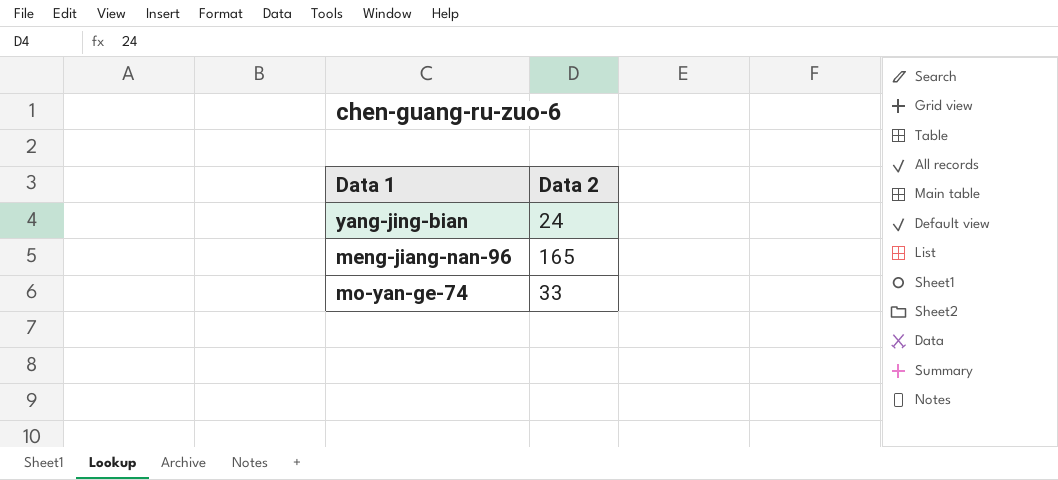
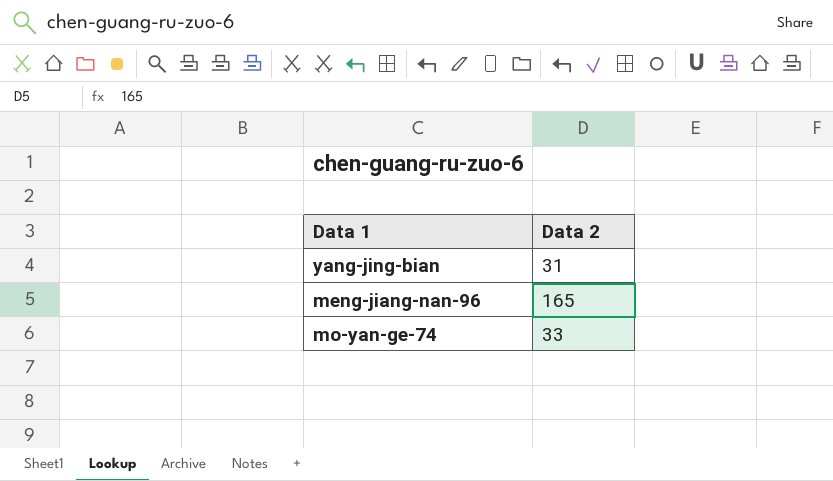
yang-jing-bian | Data 2: 24 -> 31

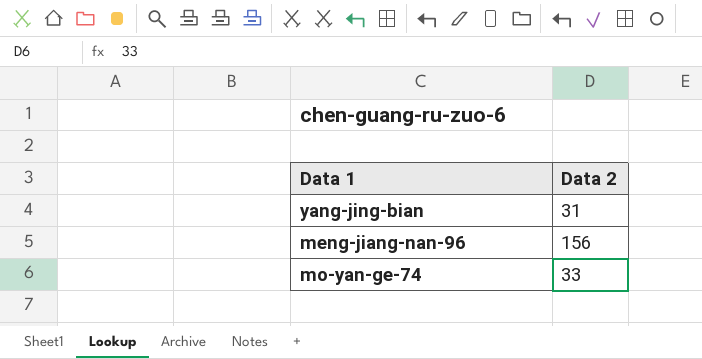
meng-jiang-nan-96 | Data 2: 165 -> 156

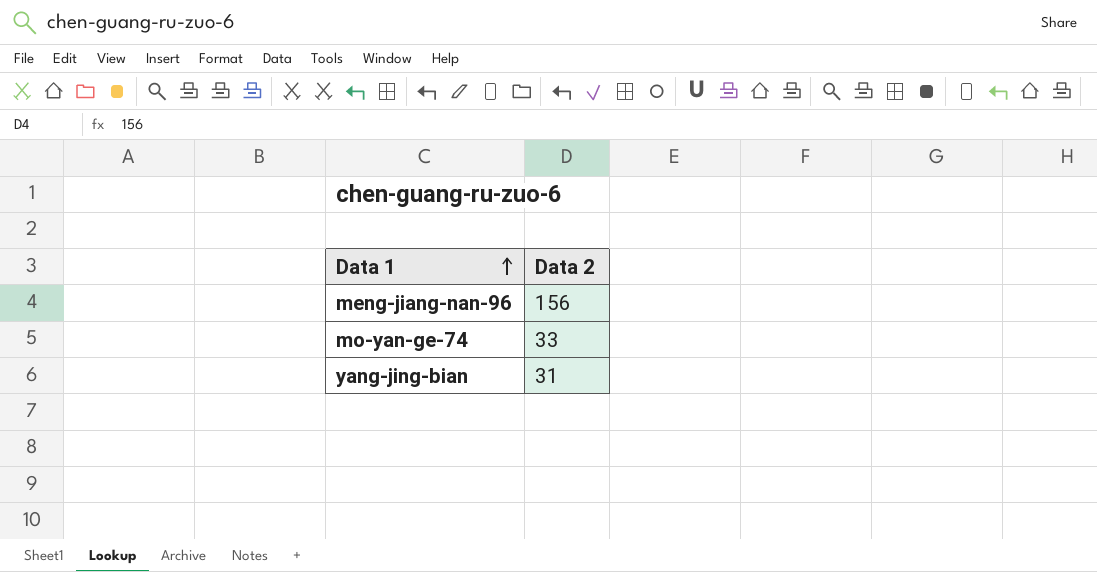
row order: none -> Data 1 ascending

